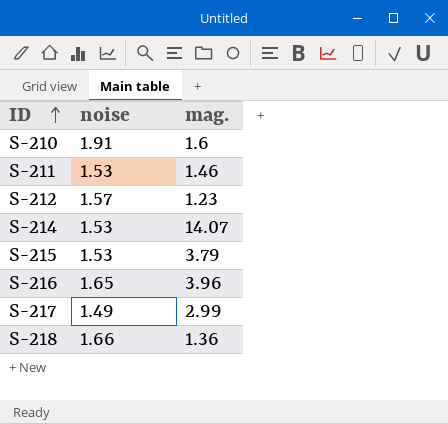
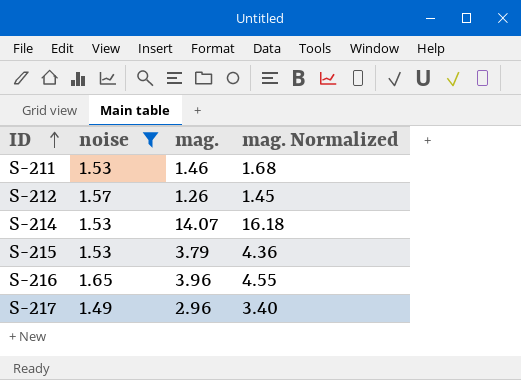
filter: none -> noise <= 1.65
column mag. Normalized | formula: none -> [mag.] * 1.15
S-212 | mag.: 1.23 -> 1.26
S-217 | mag.: 2.99 -> 2.96

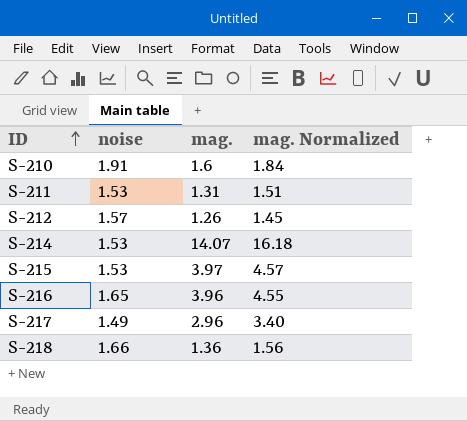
filter: noise <= 1.65 -> none
S-211 | mag.: 1.46 -> 1.31
S-211 | mag. Normalized: 1.68 -> 1.51
S-215 | mag.: 3.79 -> 3.97
S-215 | mag. Normalized: 4.36 -> 4.57

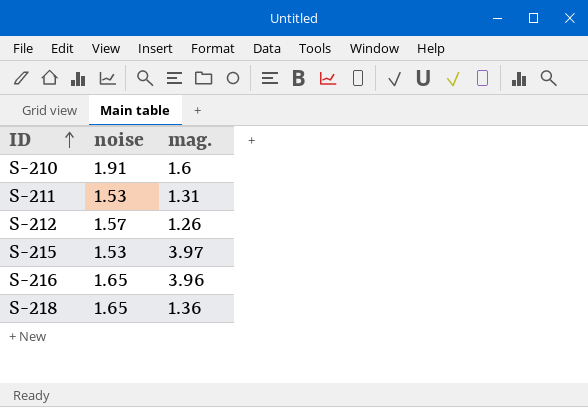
column mag. Normalized | formula: [mag.] * 1.15 -> none
row S-214: 1.53 | 14.07 | 16.18 -> none
row S-217: 1.49 | 2.96 | 3.40 -> none
S-218 | noise: 1.66 -> 1.65

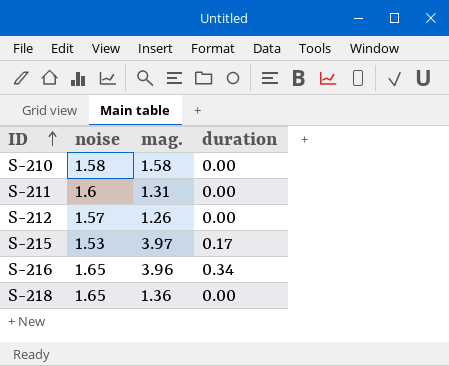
column duration | position: none -> 4
S-210 | noise: 1.91 -> 1.58
S-210 | mag.: 1.6 -> 1.58
S-211 | noise: 1.53 -> 1.6

